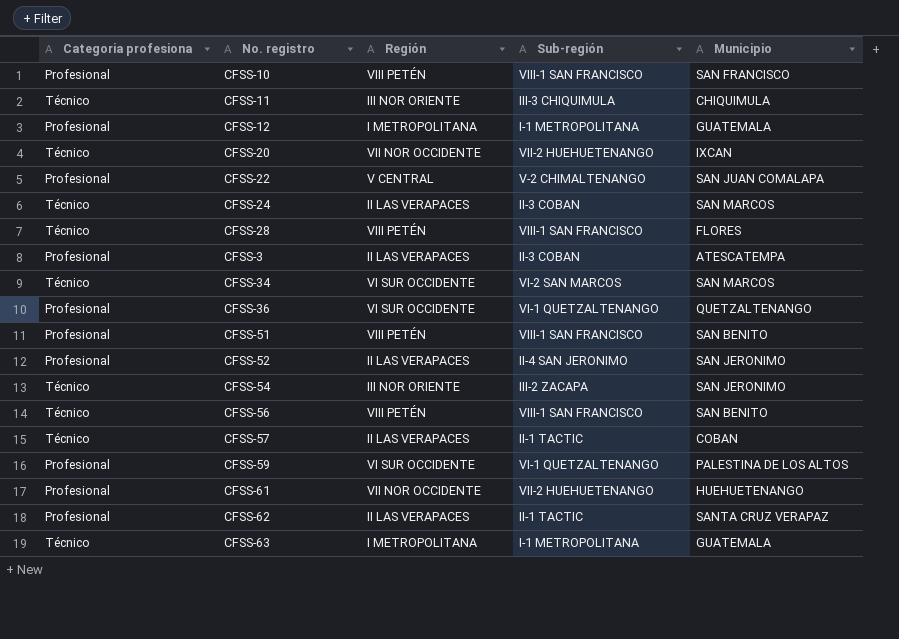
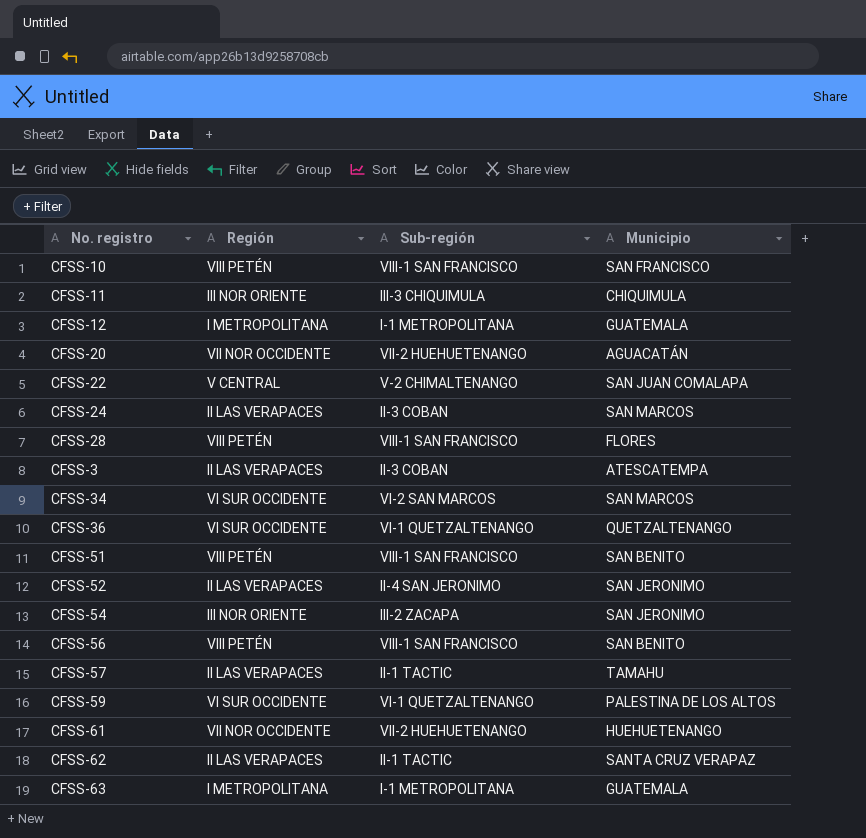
column Categoria profesiona | position: 1 -> none
CFSS-20 | Municipio: IXCAN -> AGUACATÁN
CFSS-57 | Municipio: COBAN -> TAMAHU

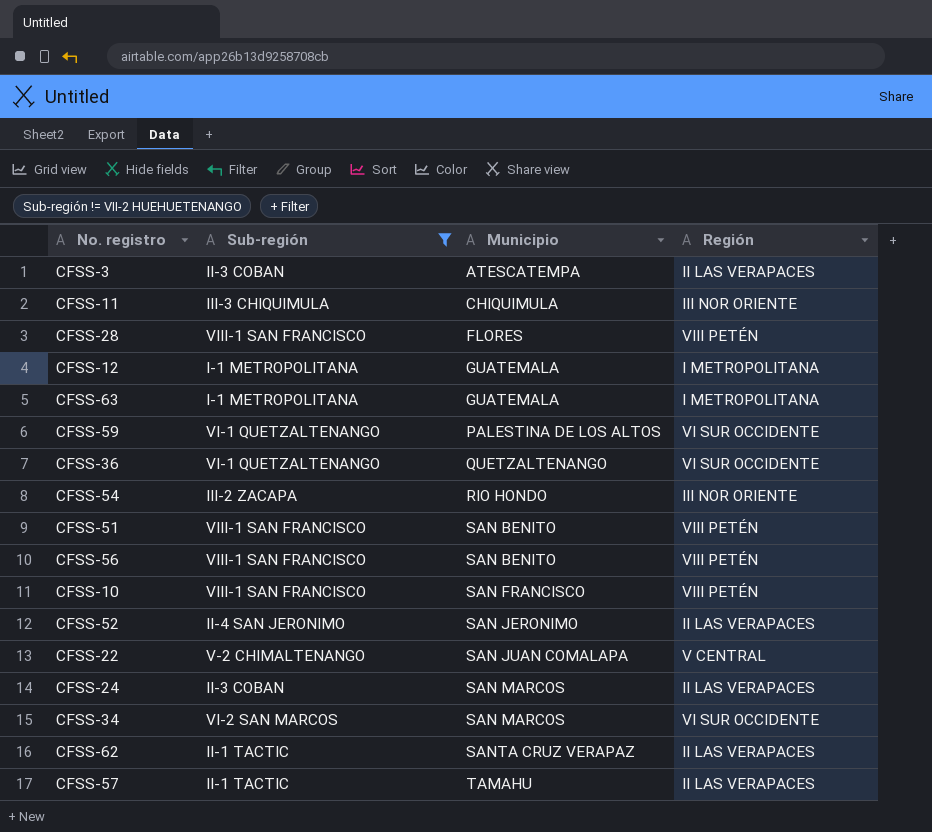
filter: none -> Sub-región != VII-2 HUEHUETENANGO
row order: none -> Municipio ascending
column Región | position: 2 -> 4
CFSS-54 | Municipio: SAN JERONIMO -> RIO HONDO

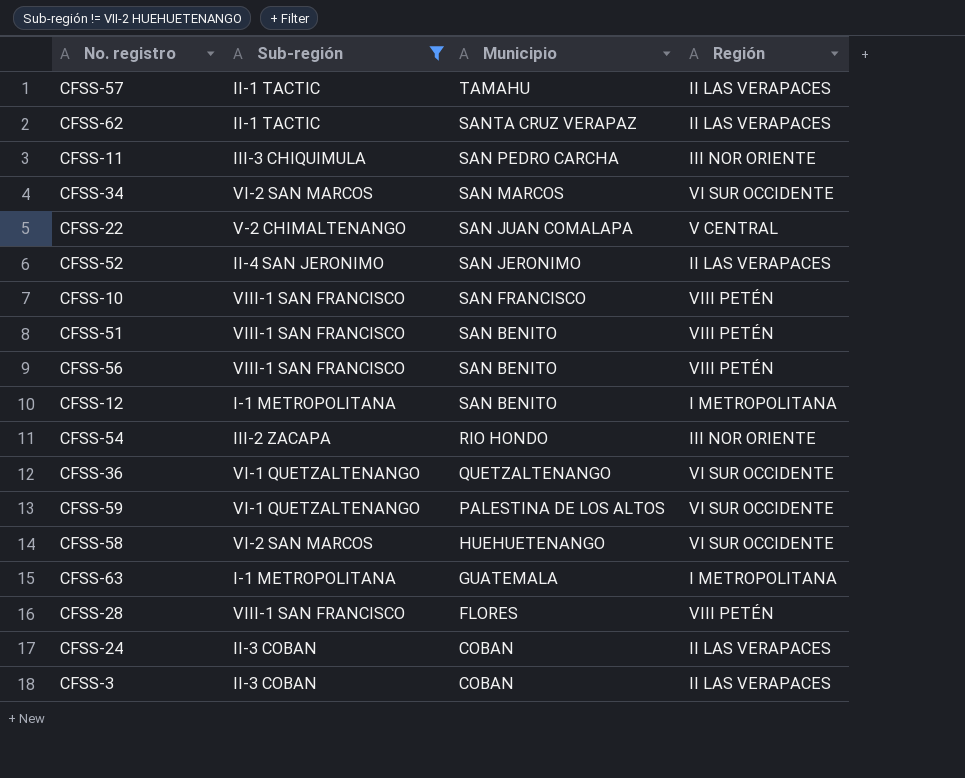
row order: Municipio ascending -> Municipio descending
CFSS-11 | Municipio: CHIQUIMULA -> SAN PEDRO CARCHA
CFSS-12 | Municipio: GUATEMALA -> SAN BENITO
row CFSS-58: none -> VI-2 SAN MARCOS | HUEHUETENANGO | VI SUR OCCIDENTE
CFSS-24 | Municipio: SAN MARCOS -> COBAN
CFSS-3 | Municipio: ATESCATEMPA -> COBAN

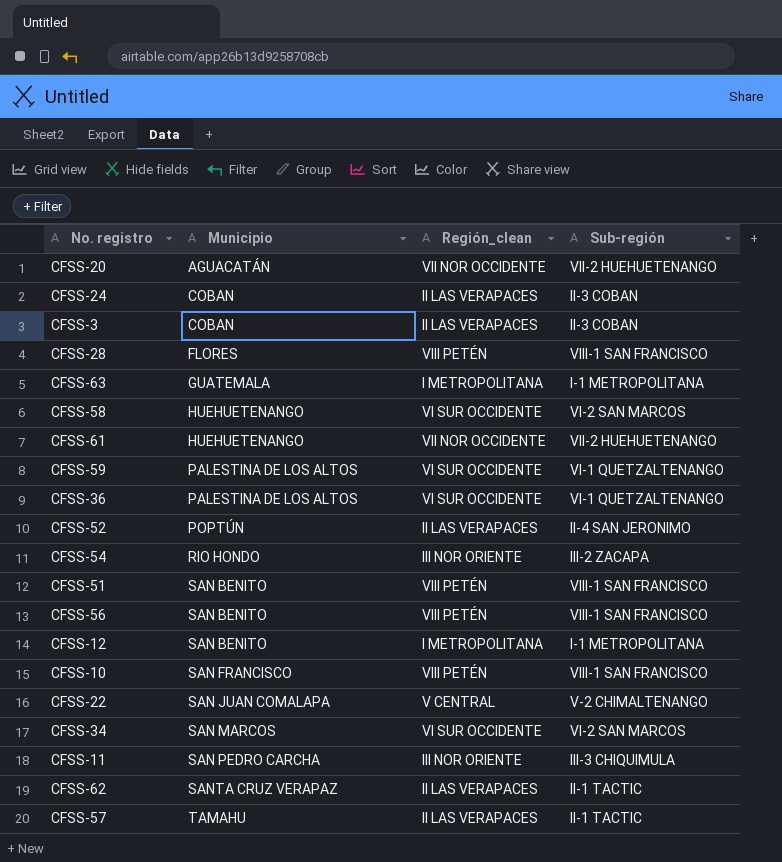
filter: Sub-región != VII-2 HUEHUETENANGO -> none
row order: Municipio descending -> Municipio ascending
column name: Región -> Región_clean
column Sub-región | position: 2 -> 4
CFSS-36 | Municipio: QUETZALTENANGO -> PALESTINA DE LOS ALTOS
CFSS-52 | Municipio: SAN JERONIMO -> POPTÚN

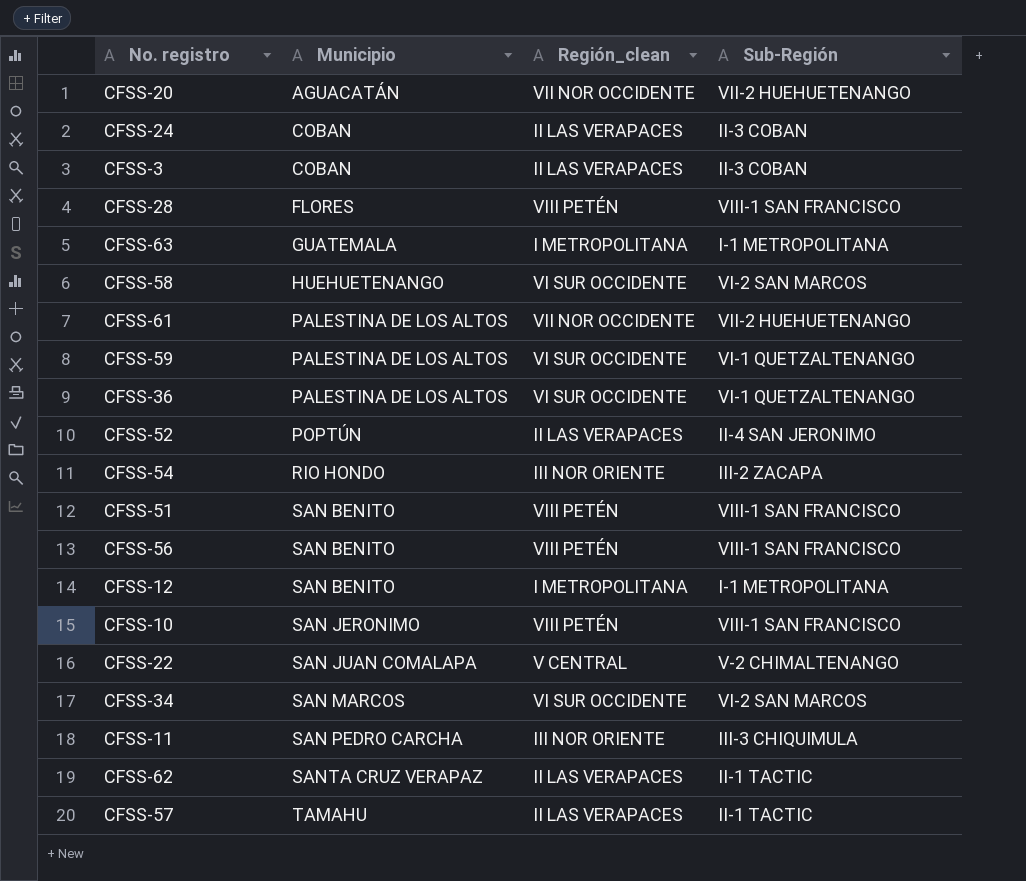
column name: Sub-región -> Sub-Región
CFSS-61 | Municipio: HUEHUETENANGO -> PALESTINA DE LOS ALTOS
CFSS-10 | Municipio: SAN FRANCISCO -> SAN JERONIMO

